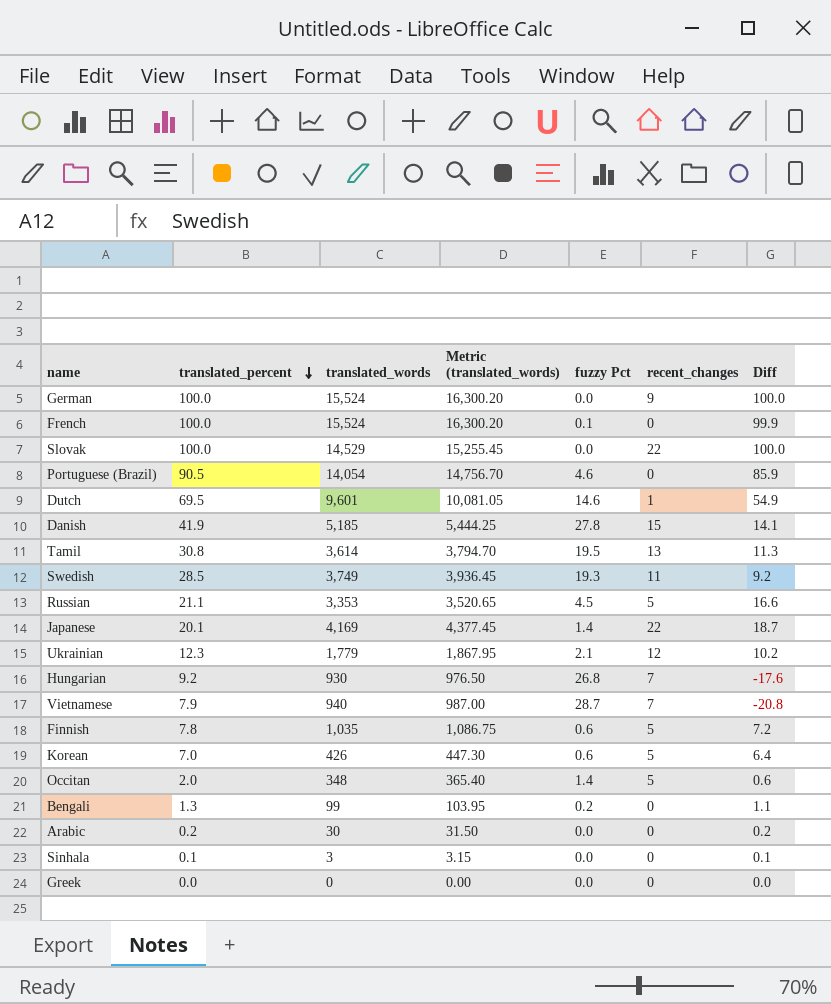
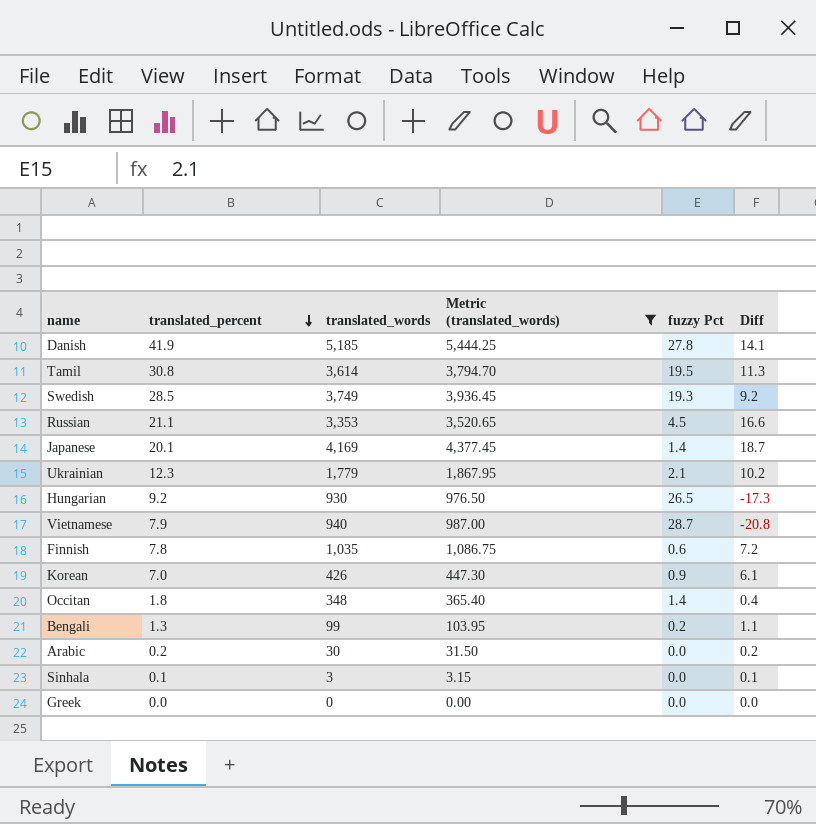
filter: none -> Metric (translated_words) <= 5,444.25
column recent_changes | position: 6 -> none
Hungarian | fuzzy Pct: 26.8 -> 26.5
Hungarian | Diff: -17.6 -> -17.3
Korean | fuzzy Pct: 0.6 -> 0.9
Korean | Diff: 6.4 -> 6.1
Occitan | translated_percent: 2.0 -> 1.8
Occitan | Diff: 0.6 -> 0.4

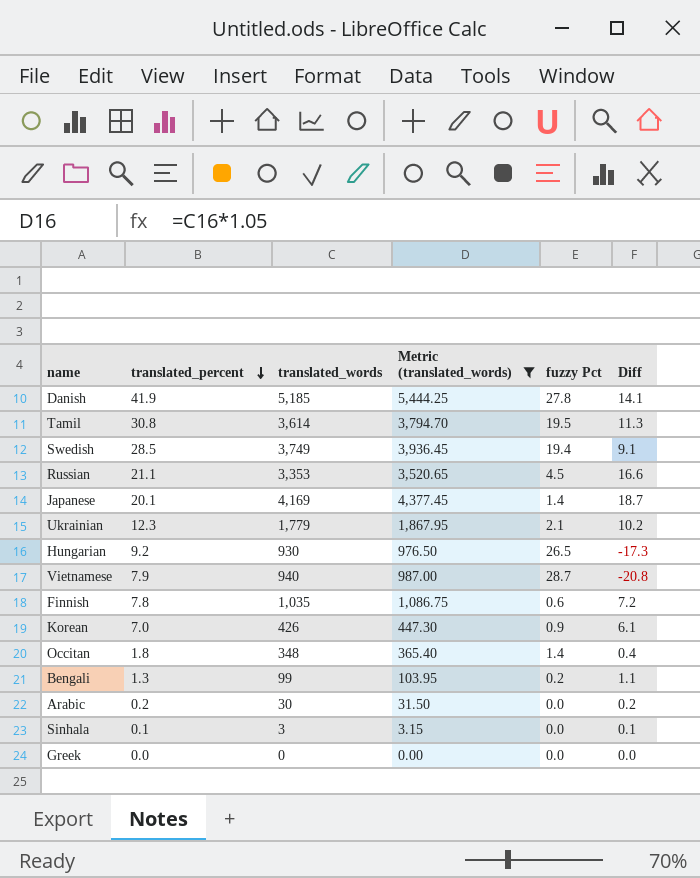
Swedish | fuzzy Pct: 19.3 -> 19.4
Swedish | Diff: 9.2 -> 9.1

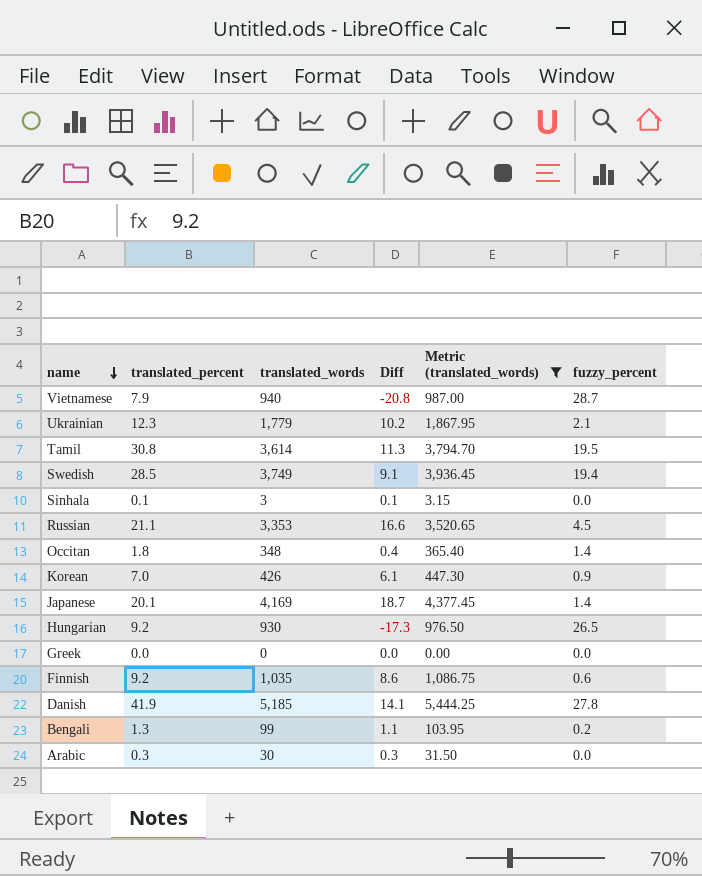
row order: translated_percent descending -> name descending
column Diff | position: 6 -> 4
column name: fuzzy Pct -> fuzzy_percent
Finnish | translated_percent: 7.8 -> 9.2
Finnish | Diff: 7.2 -> 8.6
Arabic | translated_percent: 0.2 -> 0.3
Arabic | Diff: 0.2 -> 0.3

